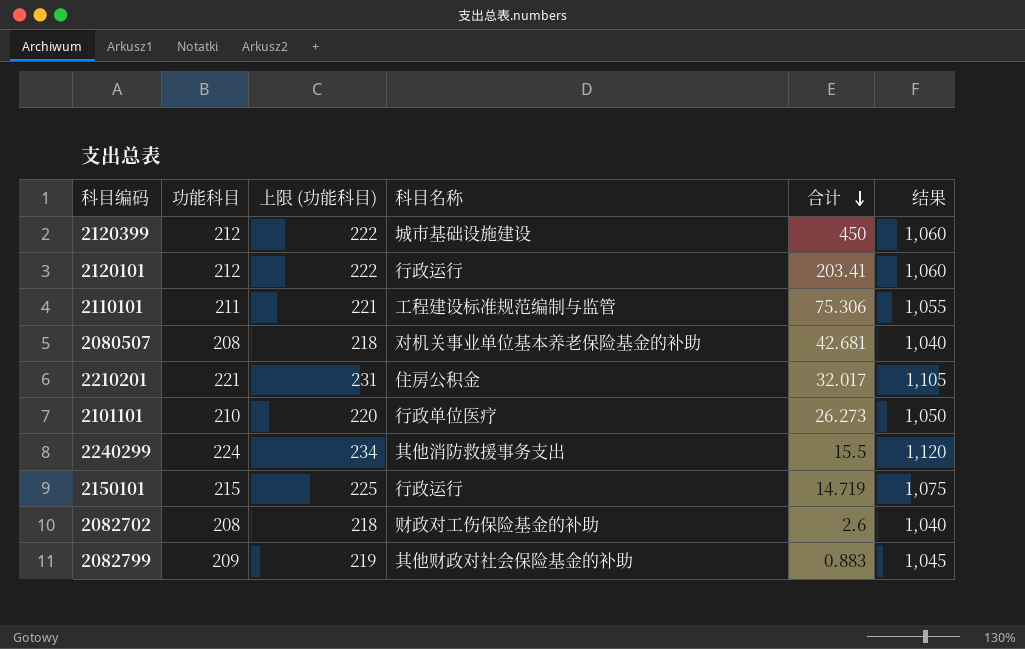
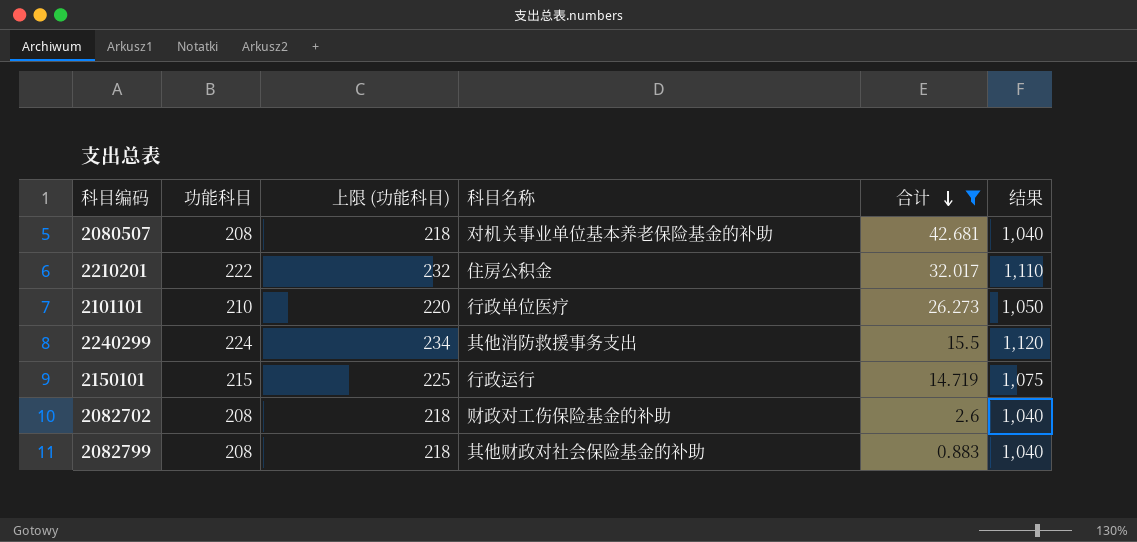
filter: none -> 合计 <= 42.681
2210201 | 功能科目: 221 -> 222
2210201 | 上限 (功能科目): 231 -> 232
2210201 | 结果: 1,105 -> 1,110
2082799 | 功能科目: 209 -> 208
2082799 | 上限 (功能科目): 219 -> 218
2082799 | 结果: 1,045 -> 1,040

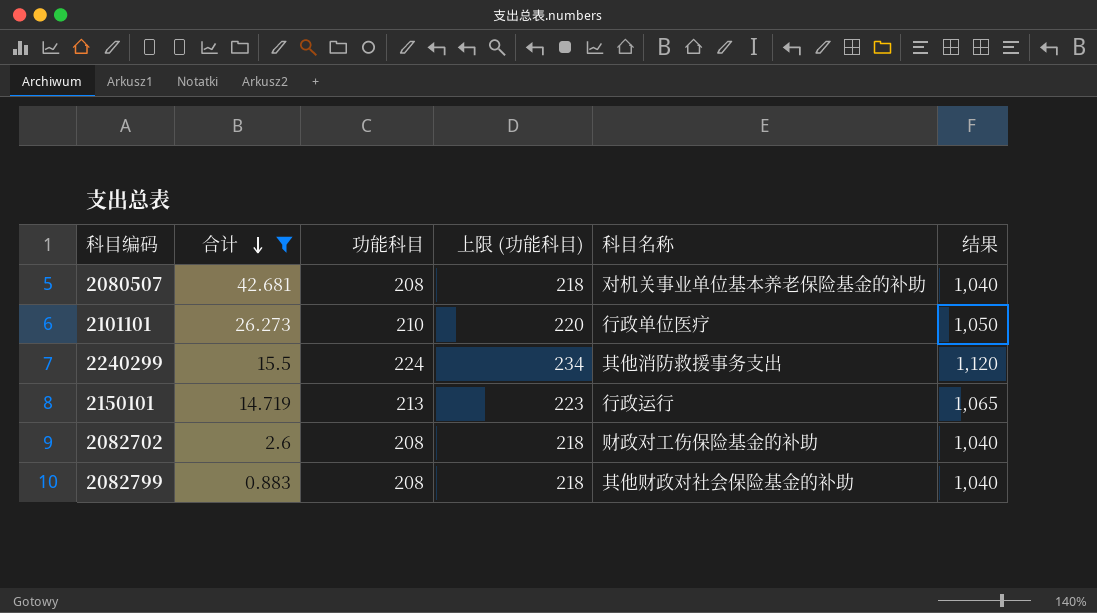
column 合计 | position: 5 -> 2
row 2210201: 222 | 232 | 住房公积金 | 32.017 | 1,110 -> none
2150101 | 功能科目: 215 -> 213
2150101 | 上限 (功能科目): 225 -> 223
2150101 | 结果: 1,075 -> 1,065

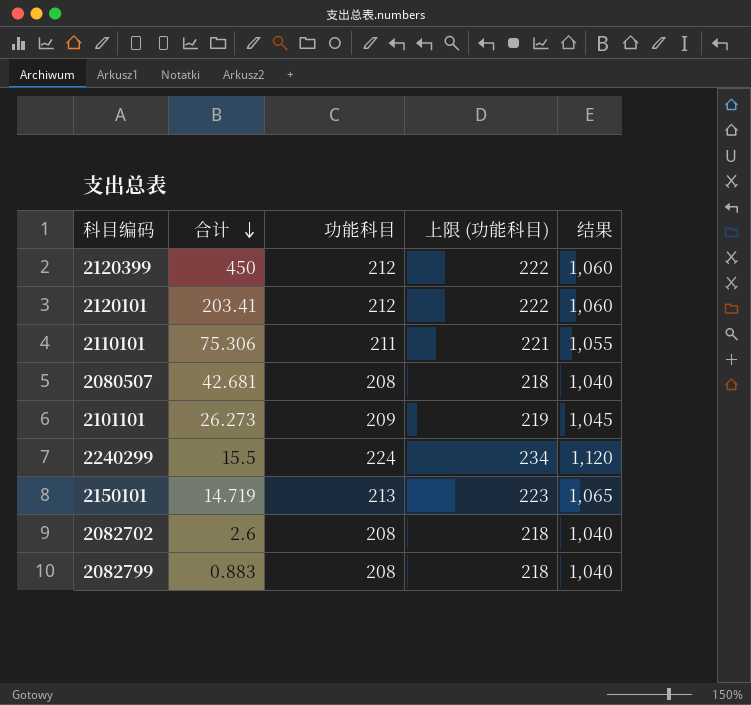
filter: 合计 <= 42.681 -> none
column 科目名称 | position: 5 -> none
2101101 | 功能科目: 210 -> 209
2101101 | 上限 (功能科目): 220 -> 219
2101101 | 结果: 1,050 -> 1,045

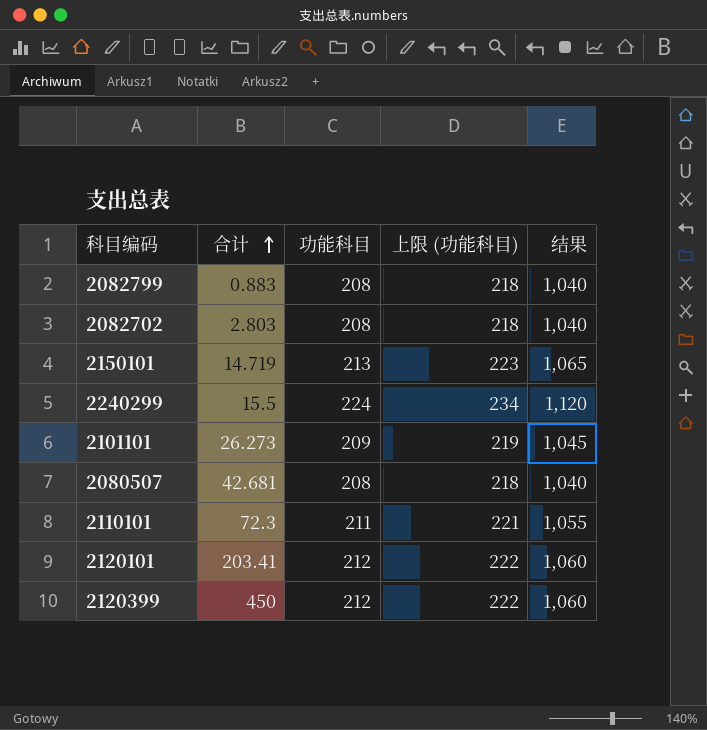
row order: 合计 descending -> 合计 ascending
2082702 | 合计: 2.6 -> 2.803
2110101 | 合计: 75.306 -> 72.3

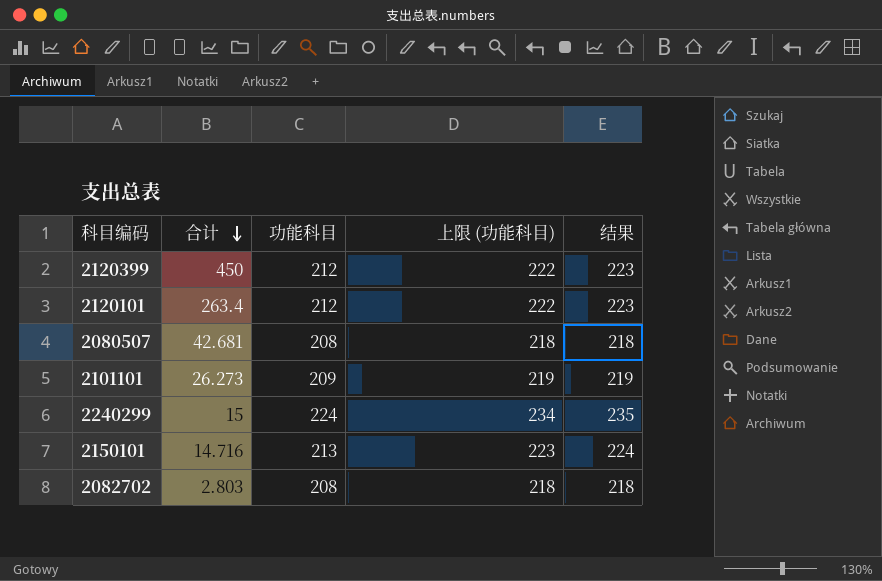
row order: 合计 ascending -> 合计 descending
column 结果 | formula: [功能科目] * 5 -> [功能科目] * 1.05
row 2082799: 0.883 | 208 | 218 | 1,040 -> none
row 2110101: 72.3 | 211 | 221 | 1,055 -> none
2120101 | 合计: 203.41 -> 263.4
2240299 | 合计: 15.5 -> 15
2150101 | 合计: 14.719 -> 14.716

